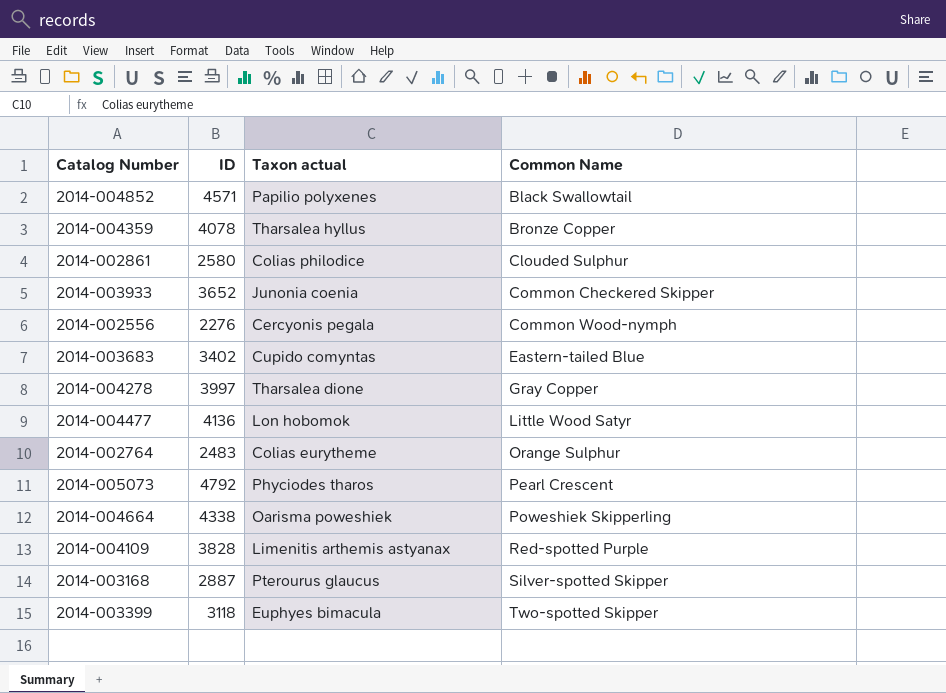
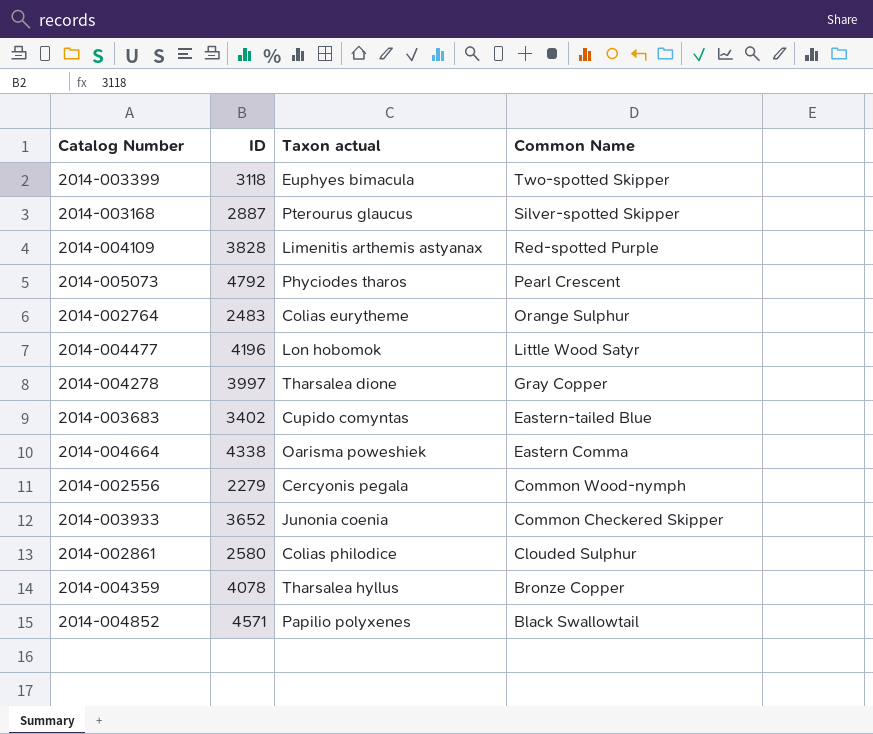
row order: Common Name ascending -> Common Name descending
2014-004477 | ID: 4136 -> 4196
2014-004664 | Common Name: Poweshiek Skipperling -> Eastern Comma
2014-002556 | ID: 2276 -> 2279

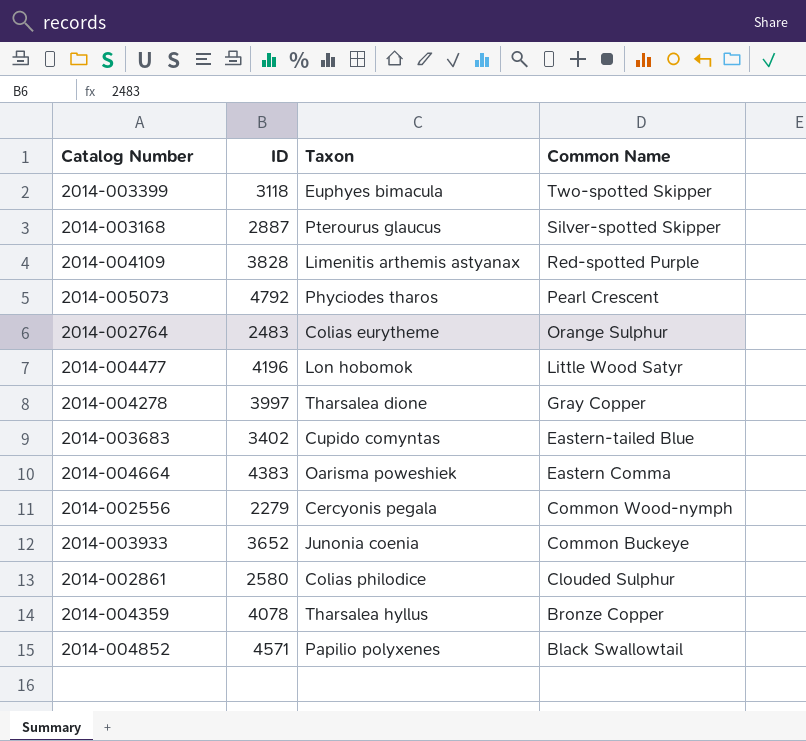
column name: Taxon actual -> Taxon
2014-004664 | ID: 4338 -> 4383
2014-003933 | Common Name: Common Checkered Skipper -> Common Buckeye

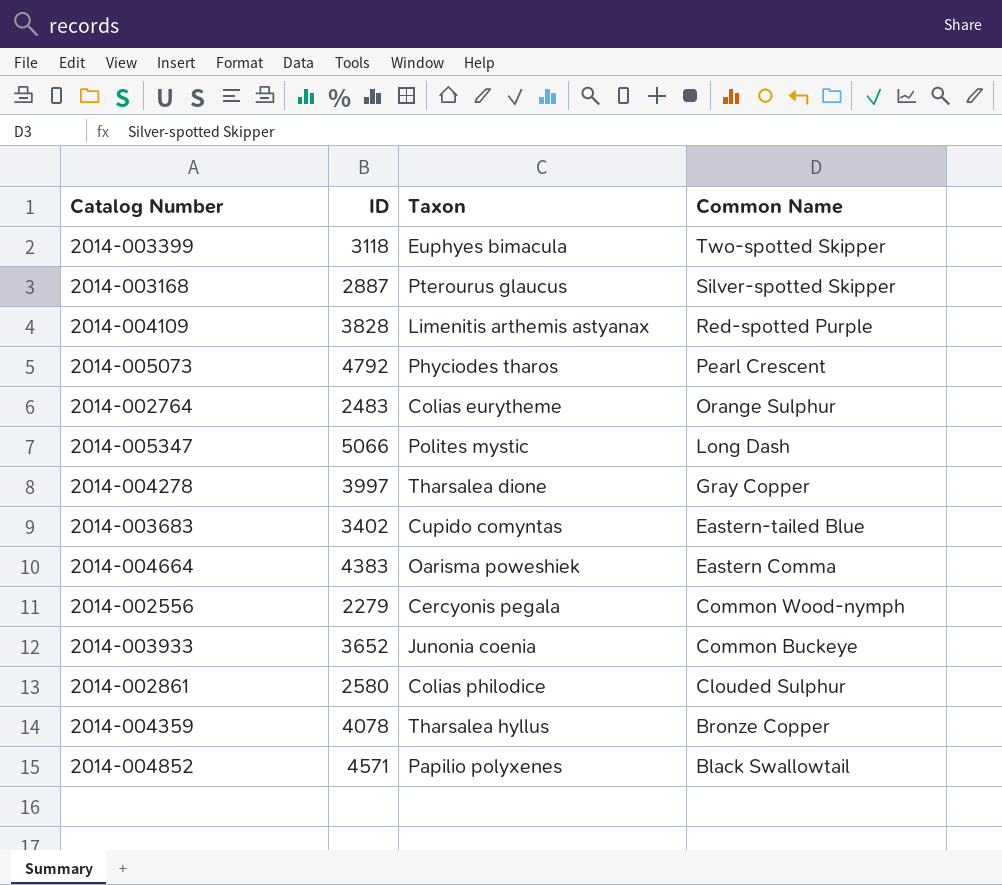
row 2014-004477: 4196 | Lon hobomok | Little Wood Satyr -> none
row 2014-005347: none -> 5066 | Polites mystic | Long Dash

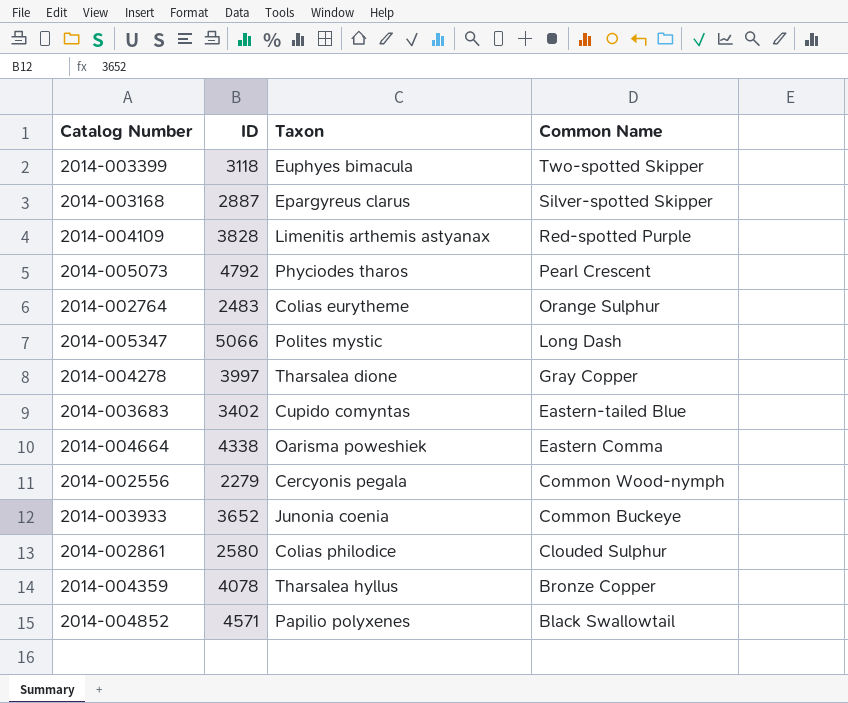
2014-003168 | Taxon: Pterourus glaucus -> Epargyreus clarus
2014-004664 | ID: 4383 -> 4338

